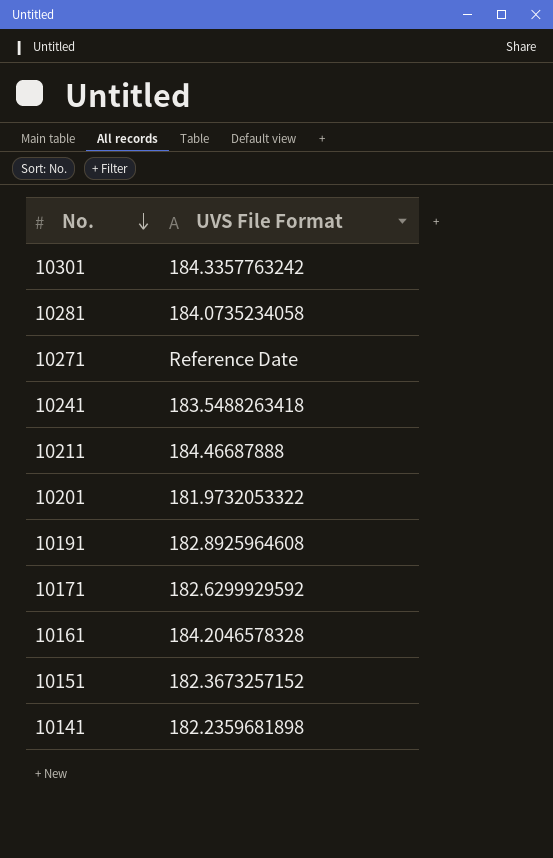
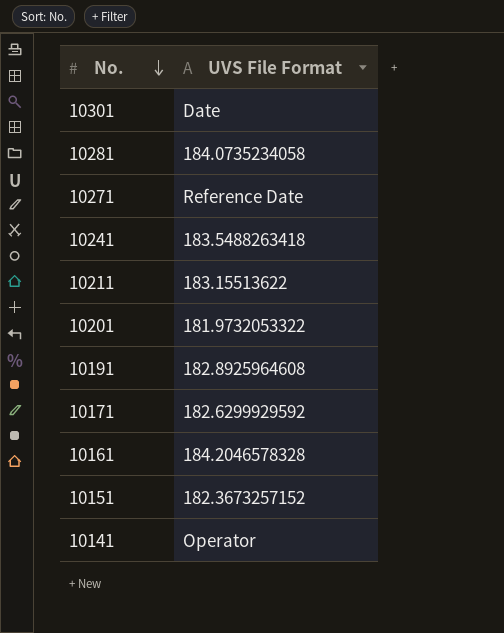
10301 | UVS File Format: 184.3357763242 -> Date
10211 | UVS File Format: 184.46687888 -> 183.15513622
10141 | UVS File Format: 182.2359681898 -> Operator

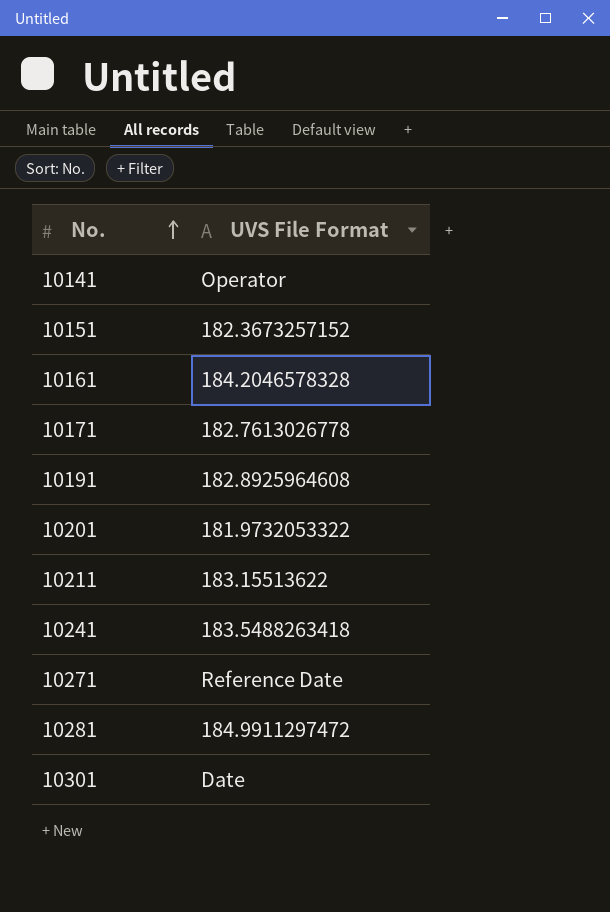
row order: No. descending -> No. ascending
10171 | UVS File Format: 182.6299929592 -> 182.7613026778
10281 | UVS File Format: 184.0735234058 -> 184.9911297472

